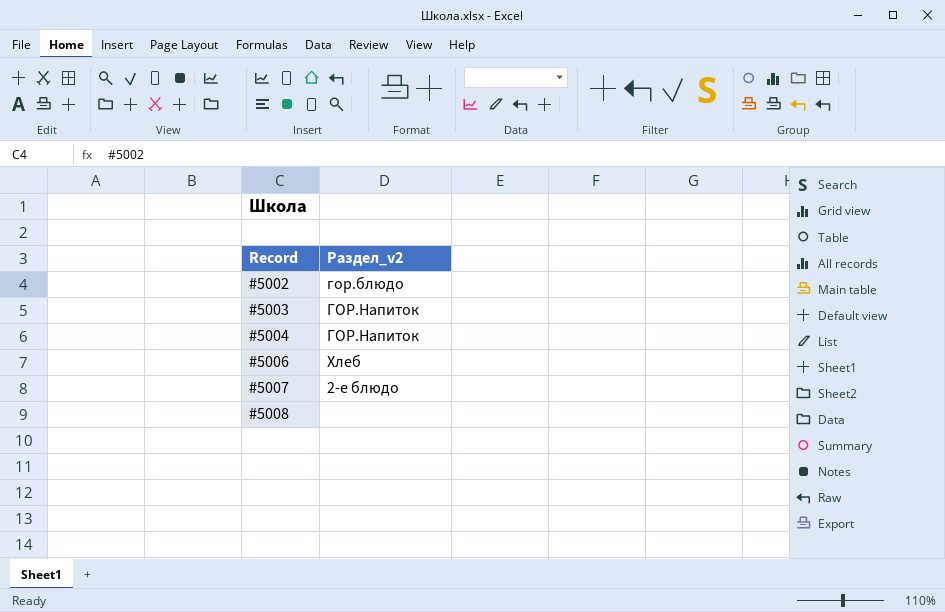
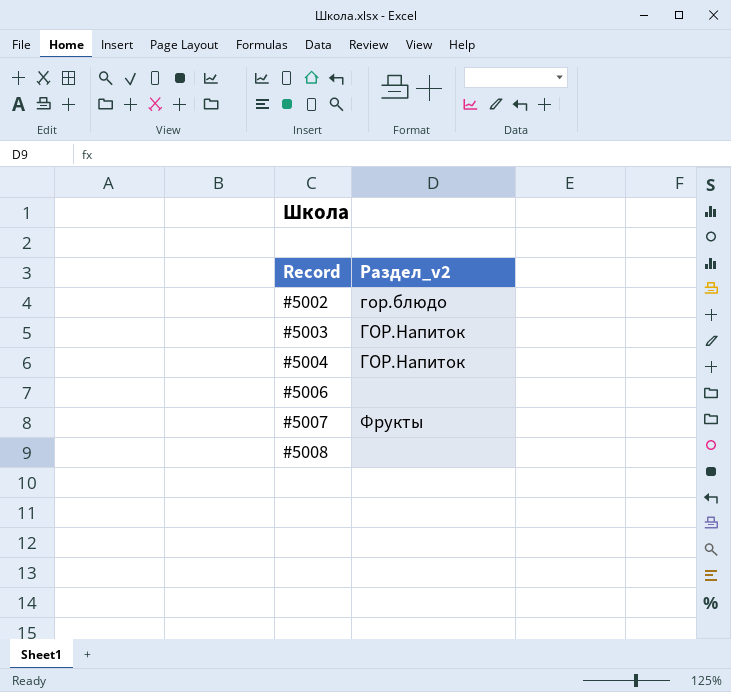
#5006 | Раздел_v2: Хлеб -> none
#5007 | Раздел_v2: 2-е блюдо -> Фрукты

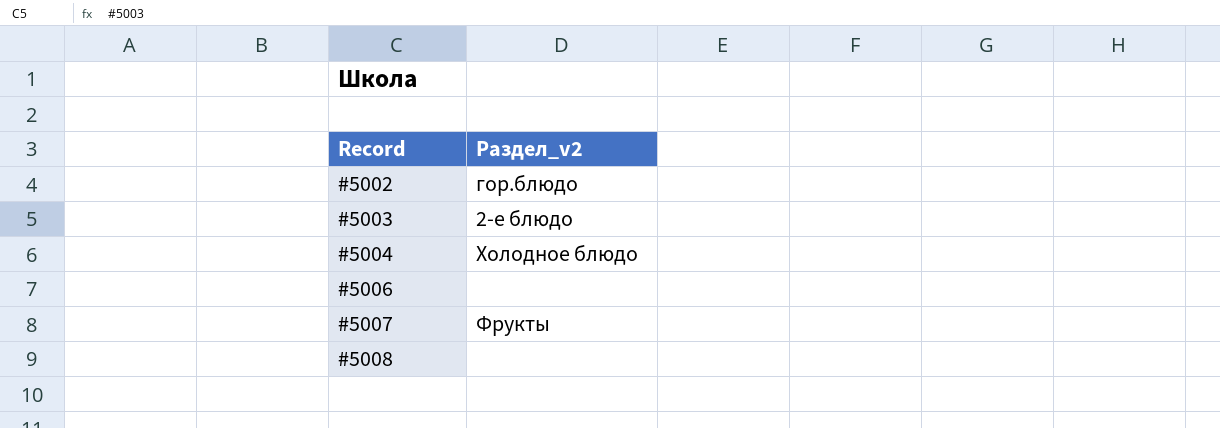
#5003 | Раздел_v2: ГОР.Напиток -> 2-е блюдо
#5004 | Раздел_v2: ГОР.Напиток -> Холодное блюдо

